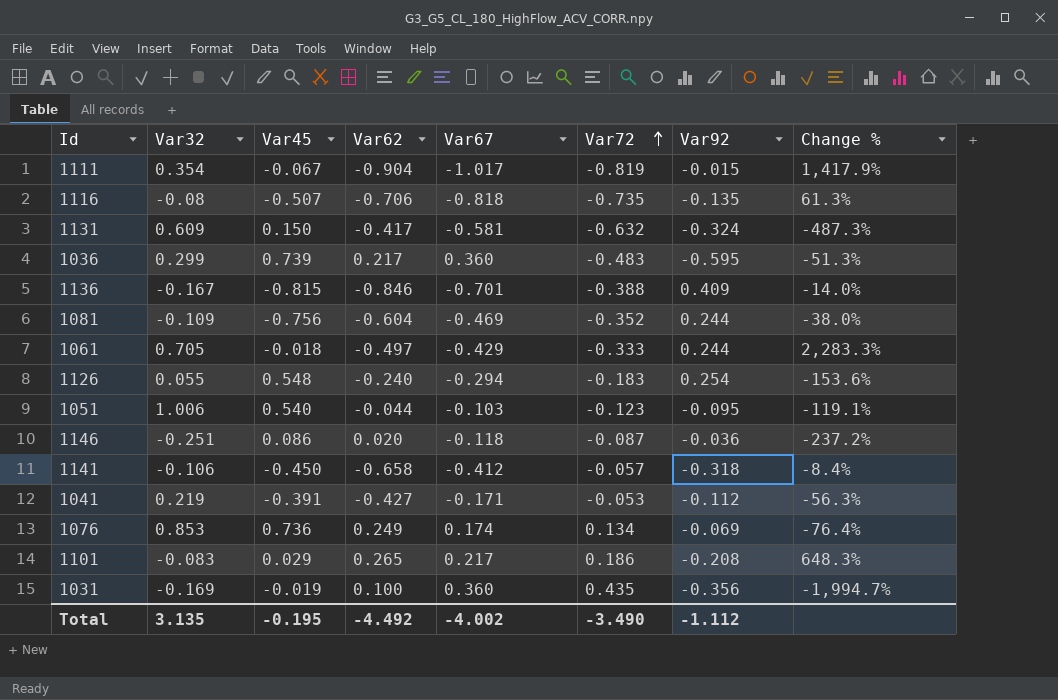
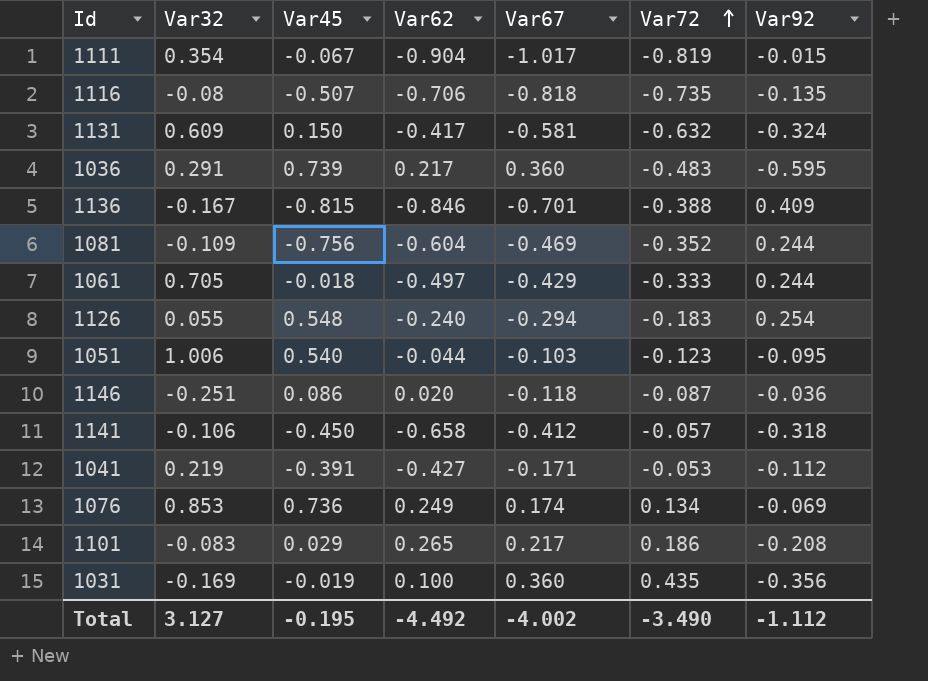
column Change % | formula: ([Var67] - [Var45]) / [Var45] -> none
1036 | Var32: 0.299 -> 0.291
Total | Var32: 3.135 -> 3.127

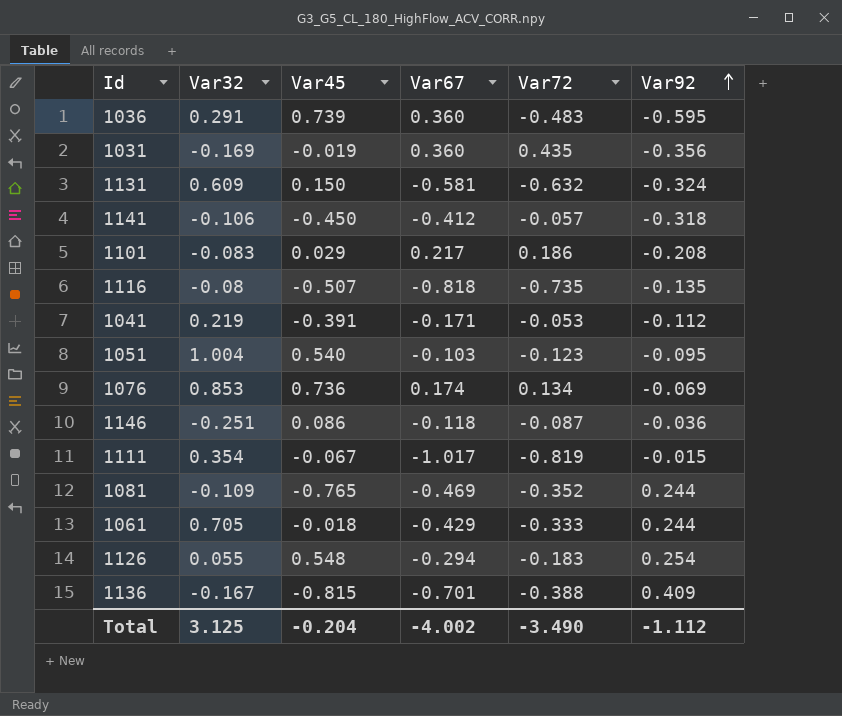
row order: Var72 ascending -> Var92 ascending
column Var62 | position: 4 -> none
1051 | Var32: 1.006 -> 1.004
1081 | Var45: -0.756 -> -0.765
Total | Var32: 3.127 -> 3.125
Total | Var45: -0.195 -> -0.204

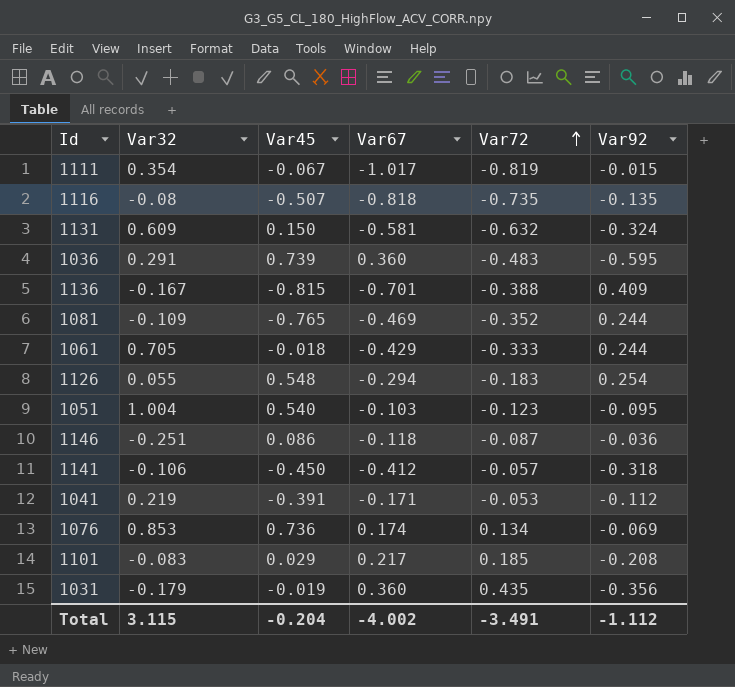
row order: Var92 ascending -> Var72 ascending
1101 | Var72: 0.186 -> 0.185
1031 | Var32: -0.169 -> -0.179
Total | Var32: 3.125 -> 3.115
Total | Var72: -3.490 -> -3.491

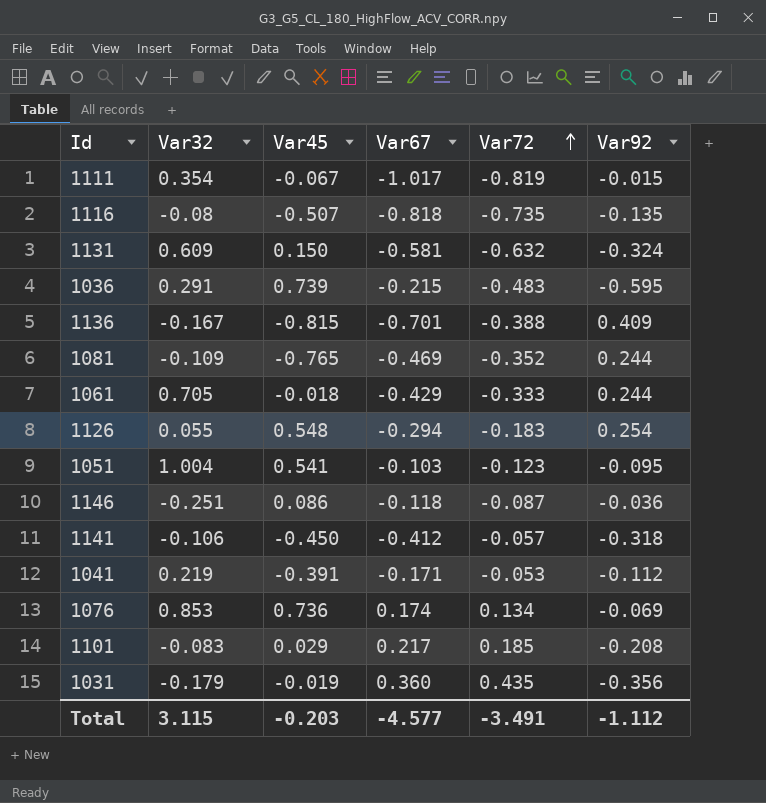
1036 | Var67: 0.360 -> -0.215
1051 | Var45: 0.540 -> 0.541
Total | Var45: -0.204 -> -0.203
Total | Var67: -4.002 -> -4.577

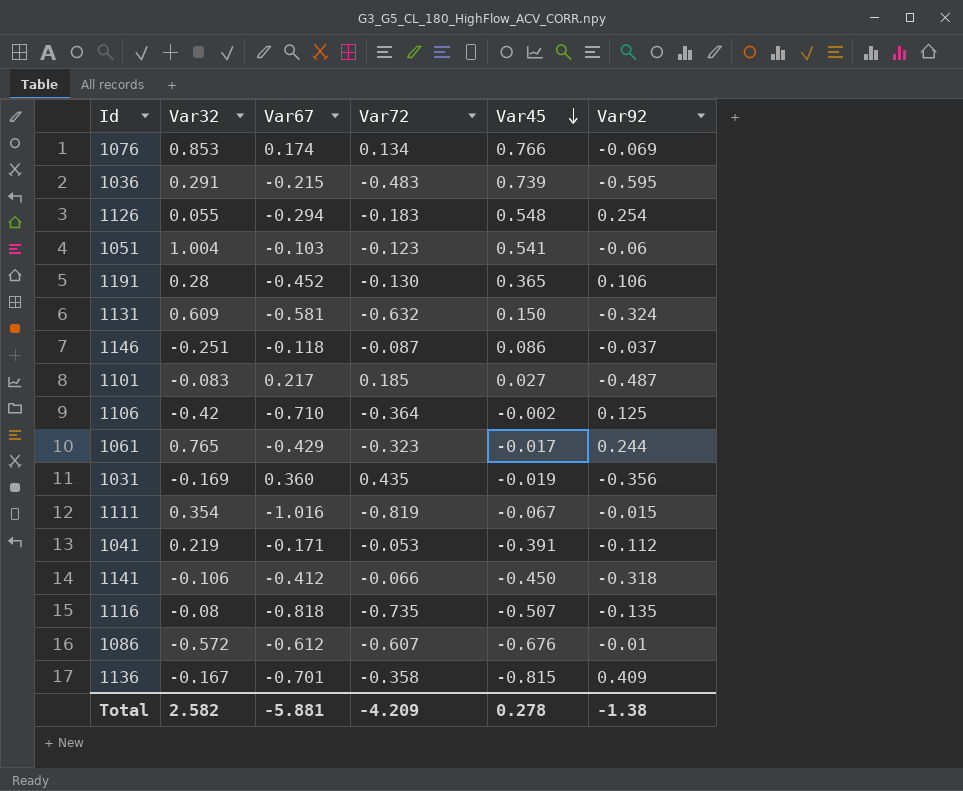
row order: Var72 ascending -> Var45 descending
column Var45 | position: 3 -> 5
row 1081: -0.109 | -0.765 | -0.469 | -0.352 | 0.244 -> none
1076 | Var45: 0.736 -> 0.766
1051 | Var92: -0.095 -> -0.06
row 1191: none -> 0.28 | -0.452 | -0.130 | 0.365 | 0.106
1146 | Var92: -0.036 -> -0.037
1101 | Var45: 0.029 -> 0.027
1101 | Var92: -0.208 -> -0.487
row 1106: none -> -0.42 | -0.710 | -0.364 | -0.002 | 0.125
1061 | Var32: 0.705 -> 0.765
1061 | Var72: -0.333 -> -0.323
1061 | Var45: -0.018 -> -0.017
1031 | Var32: -0.179 -> -0.169
1111 | Var67: -1.017 -> -1.016
1141 | Var72: -0.057 -> -0.066
row 1086: none -> -0.572 | -0.612 | -0.607 | -0.676 | -0.01
1136 | Var72: -0.388 -> -0.358
Total | Var32: 3.115 -> 2.582
Total | Var67: -4.577 -> -5.881
Total | Var72: -3.491 -> -4.209
Total | Var45: -0.203 -> 0.278
Total | Var92: -1.112 -> -1.38

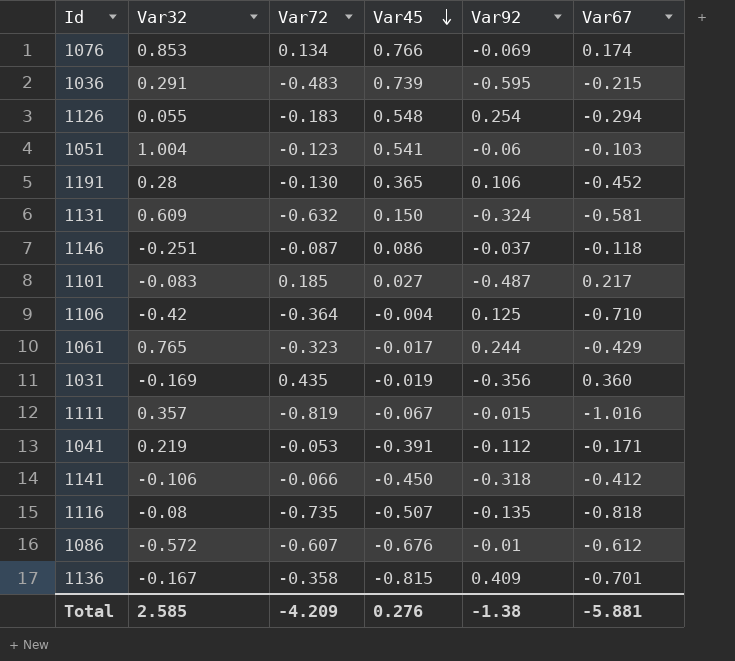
column Var67 | position: 3 -> 6
1106 | Var45: -0.002 -> -0.004
1111 | Var32: 0.354 -> 0.357
Total | Var32: 2.582 -> 2.585
Total | Var45: 0.278 -> 0.276

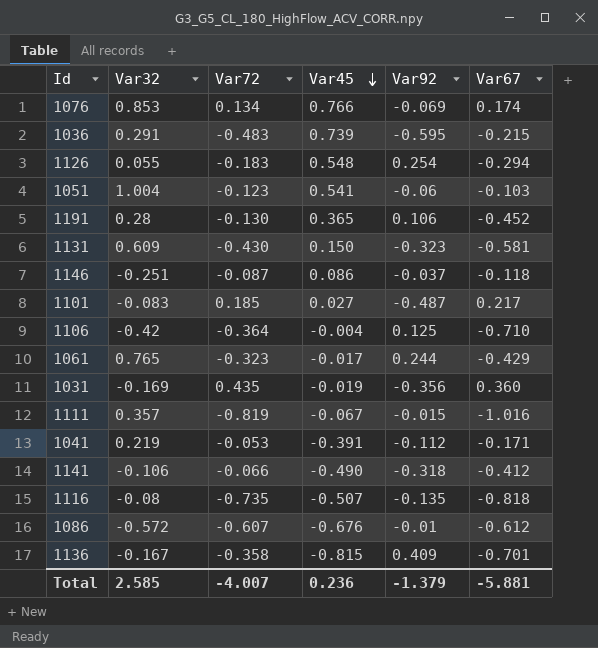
1131 | Var72: -0.632 -> -0.430
1131 | Var92: -0.324 -> -0.323
1141 | Var45: -0.450 -> -0.490
Total | Var72: -4.209 -> -4.007
Total | Var45: 0.276 -> 0.236
Total | Var92: -1.38 -> -1.379

